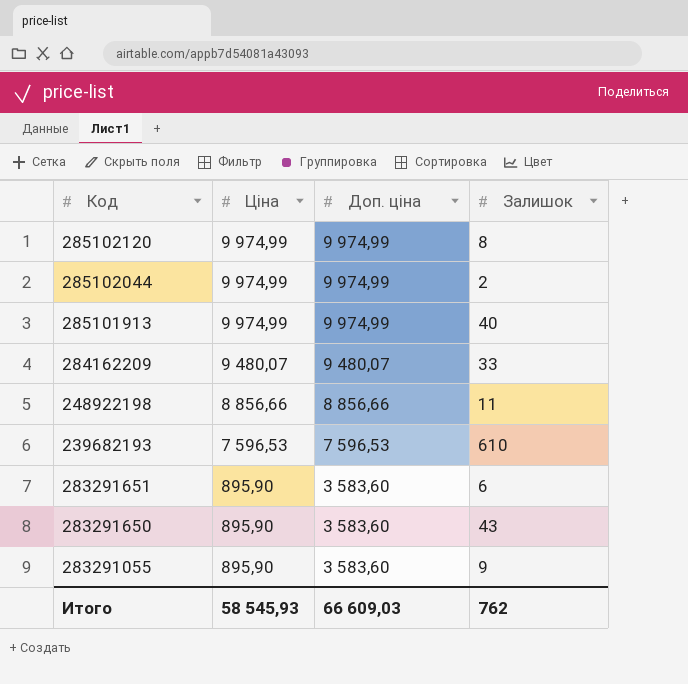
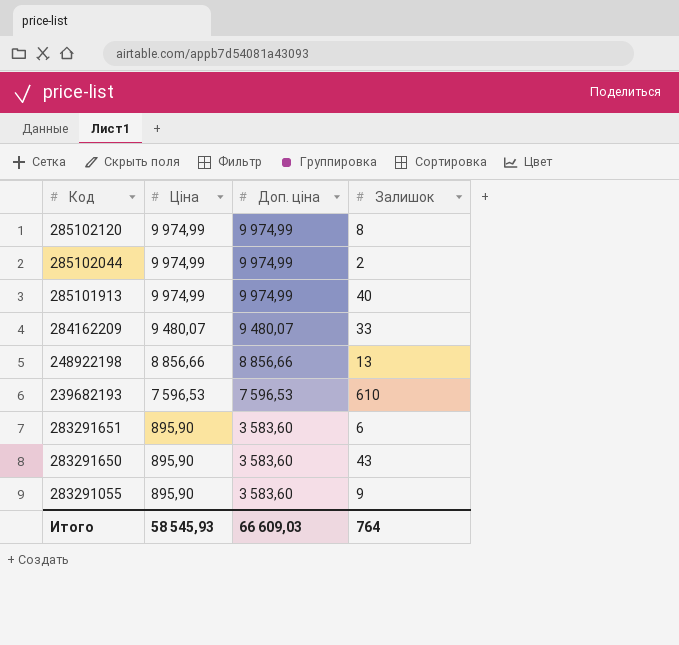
248922198 | Залишок: 11 -> 13
Итого | Залишок: 762 -> 764

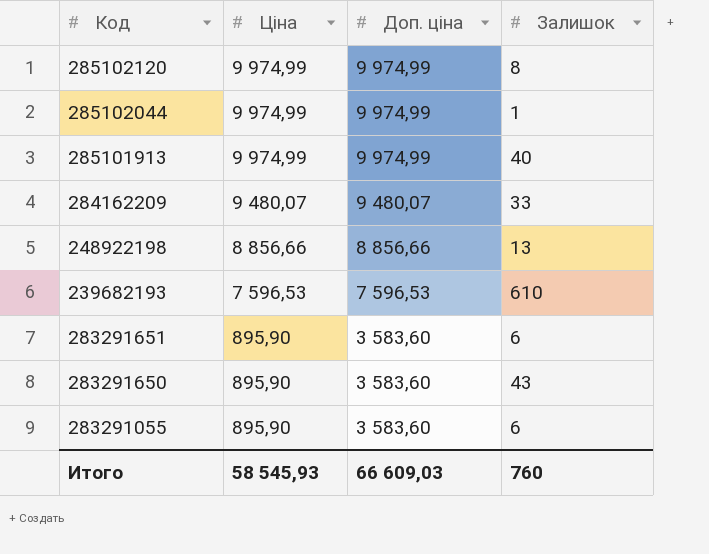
285102044 | Залишок: 2 -> 1
283291055 | Залишок: 9 -> 6
Итого | Залишок: 764 -> 760

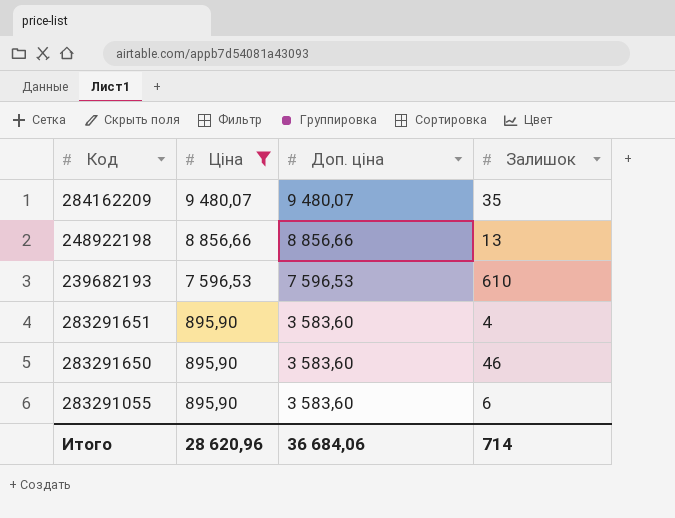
filter: none -> Ціна != 9 974,99
284162209 | Залишок: 33 -> 35
283291651 | Залишок: 6 -> 4
283291650 | Залишок: 43 -> 46
Итого | Ціна: 58 545,93 -> 28 620,96
Итого | Доп. ціна: 66 609,03 -> 36 684,06
Итого | Залишок: 760 -> 714

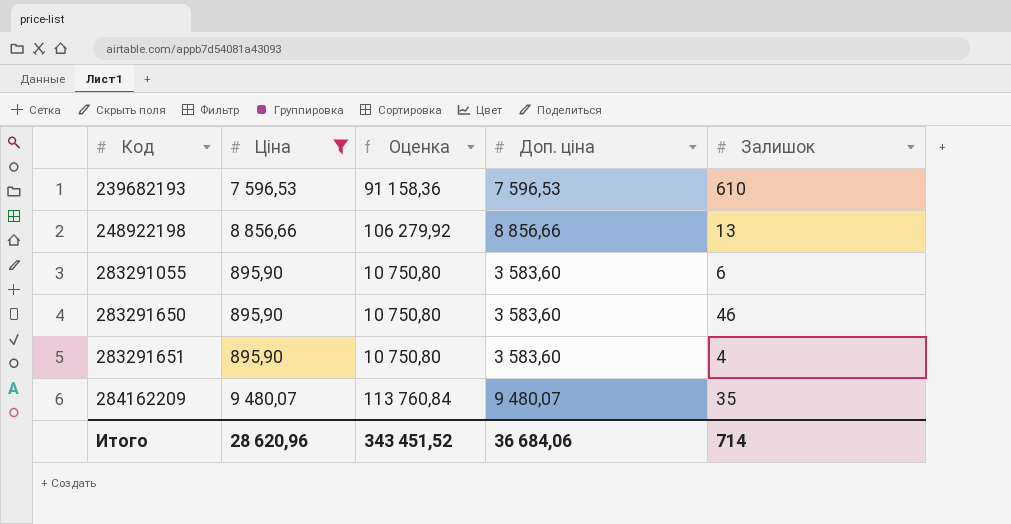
row order: Ціна descending -> Код ascending
column Оценка | formula: none -> [Ціна] * 12

